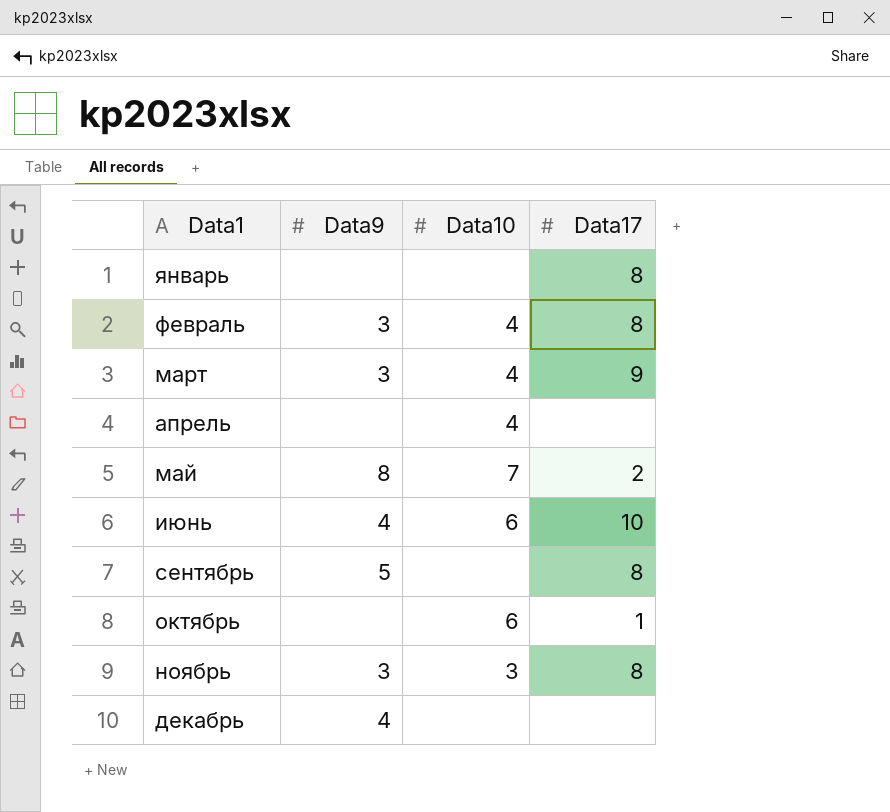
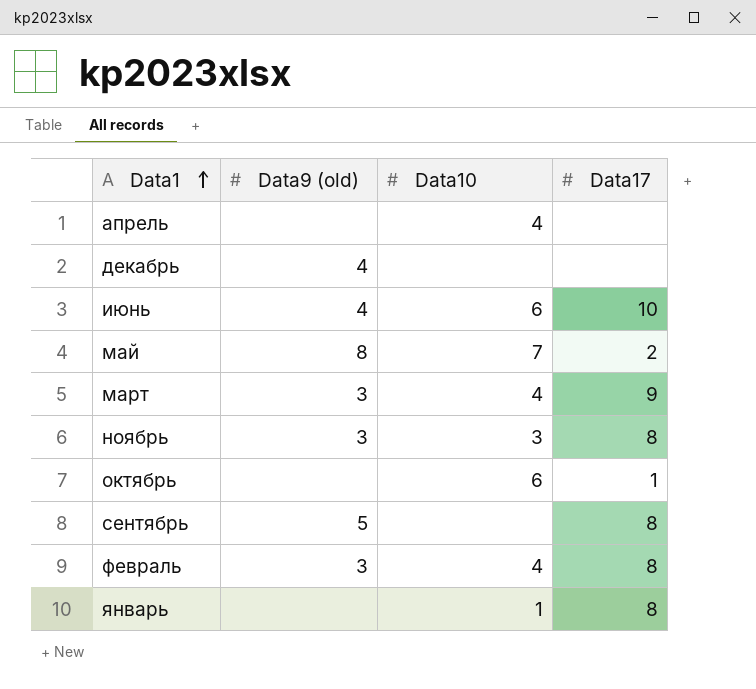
row order: none -> Data1 ascending
column name: Data9 -> Data9 (old)
январь | Data10: none -> 1

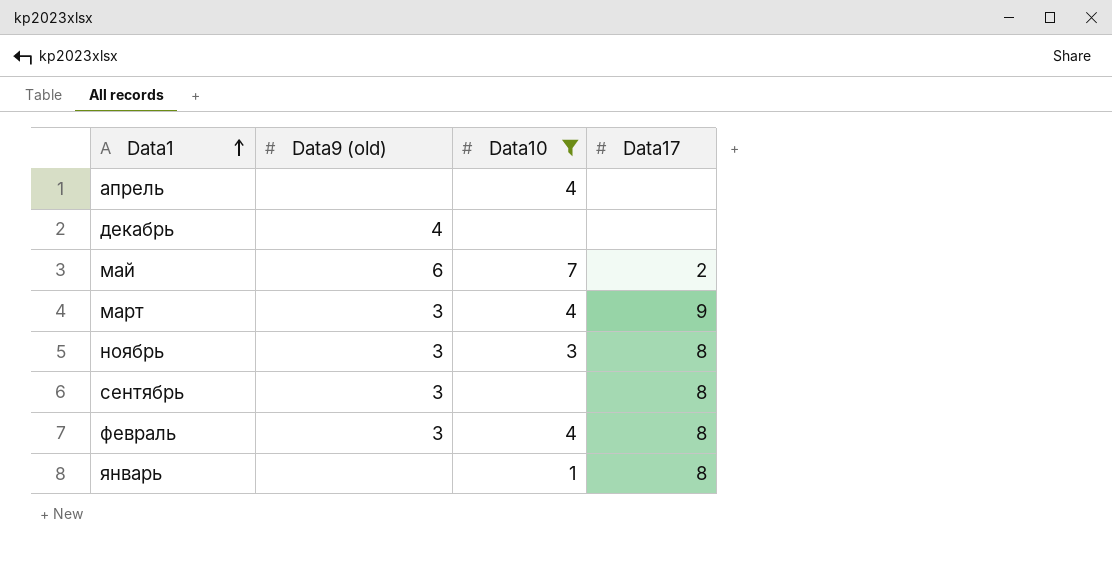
filter: none -> Data10 != 6
май | Data9 (old): 8 -> 6
сентябрь | Data9 (old): 5 -> 3

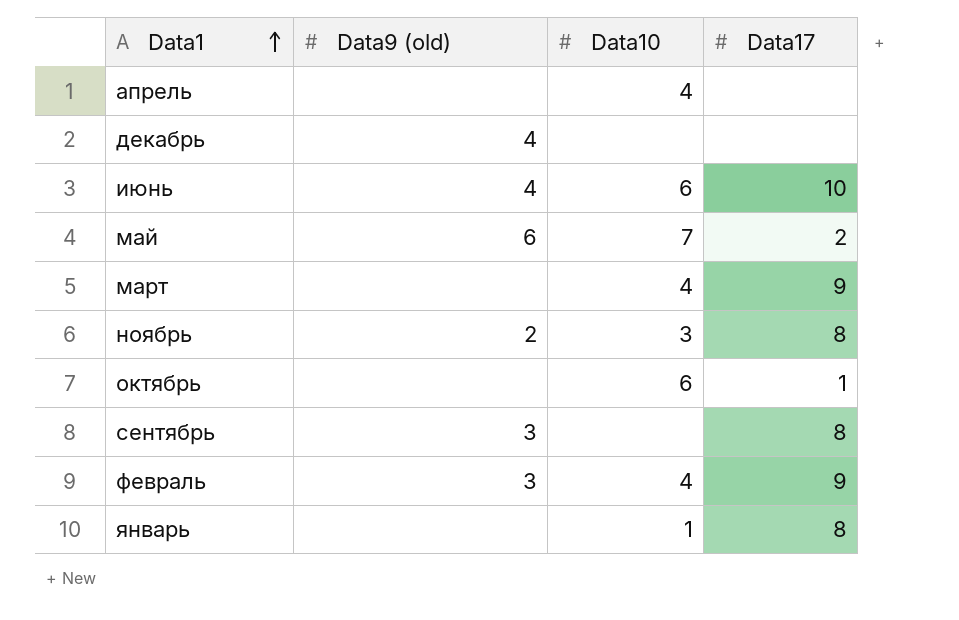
filter: Data10 != 6 -> none
март | Data9 (old): 3 -> none
ноябрь | Data9 (old): 3 -> 2
февраль | Data17: 8 -> 9

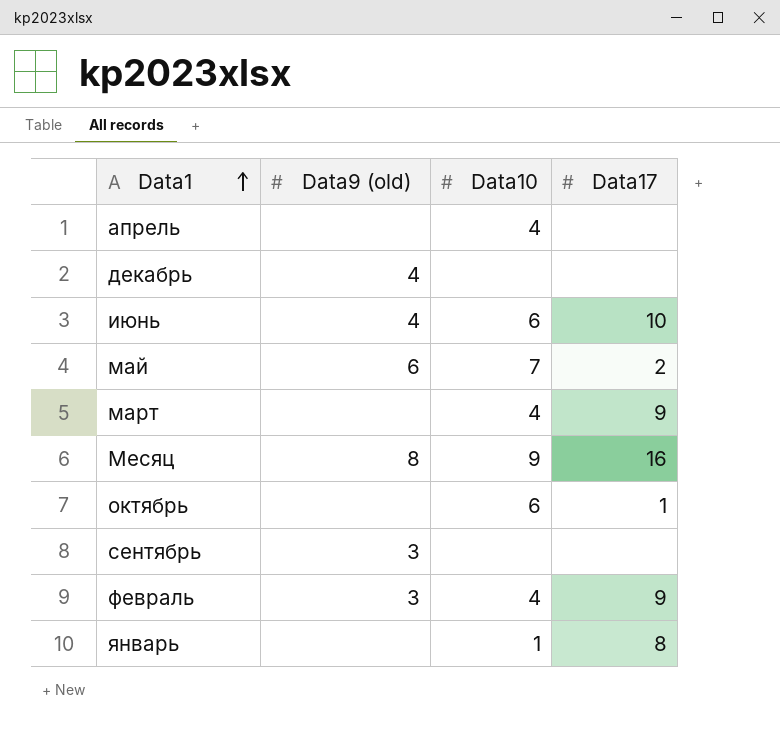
row ноябрь: 2 | 3 | 8 -> none
row Месяц: none -> 8 | 9 | 16
сентябрь | Data17: 8 -> none

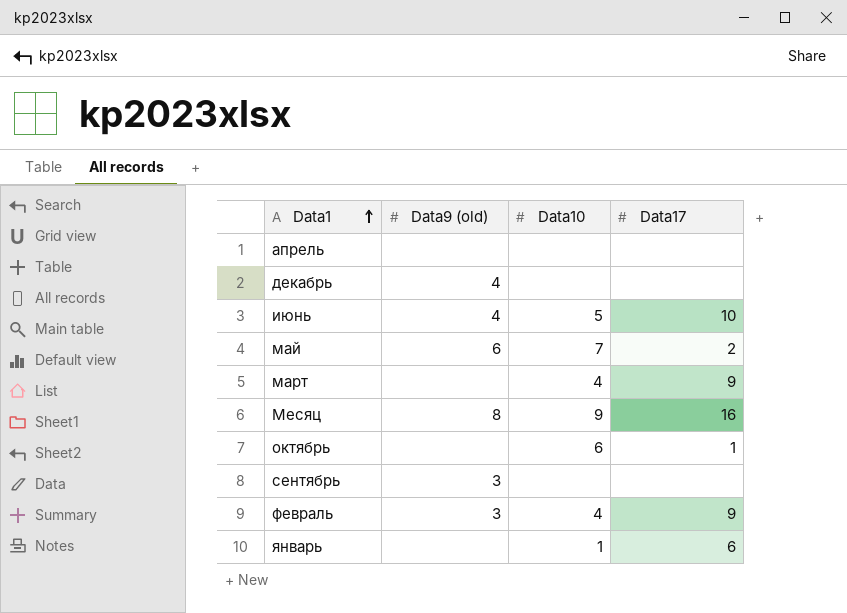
апрель | Data10: 4 -> none
июнь | Data10: 6 -> 5
январь | Data17: 8 -> 6

